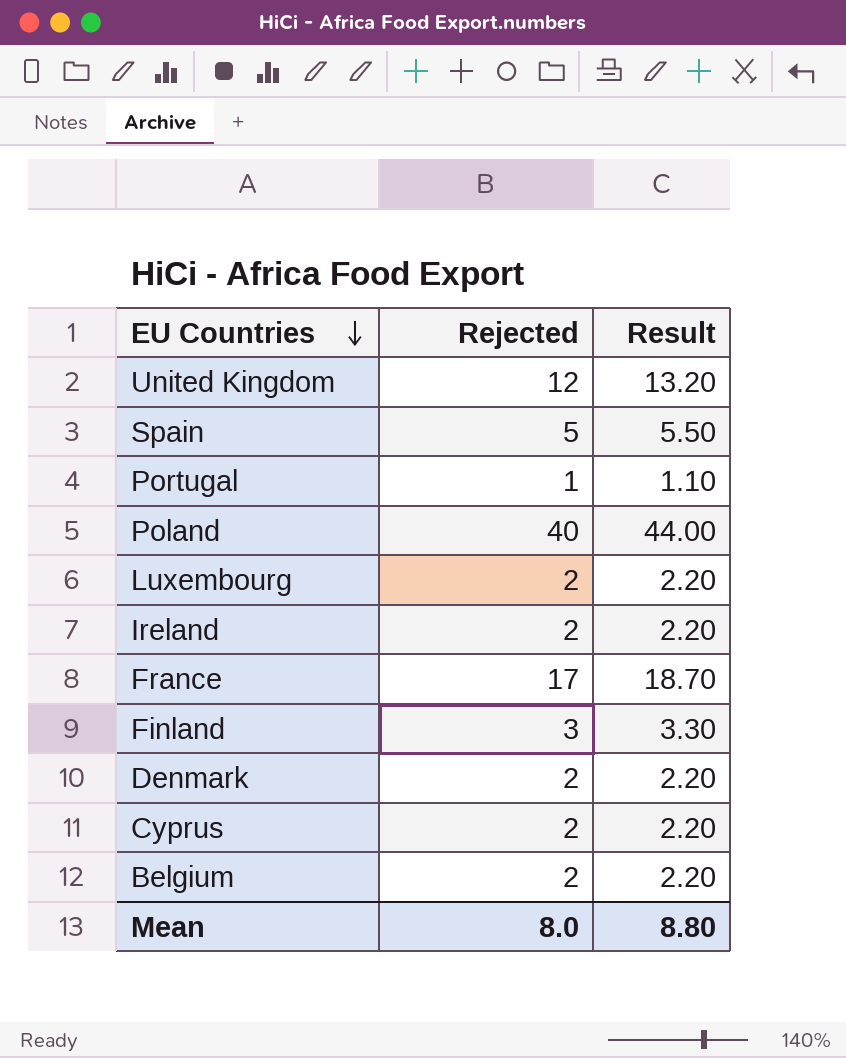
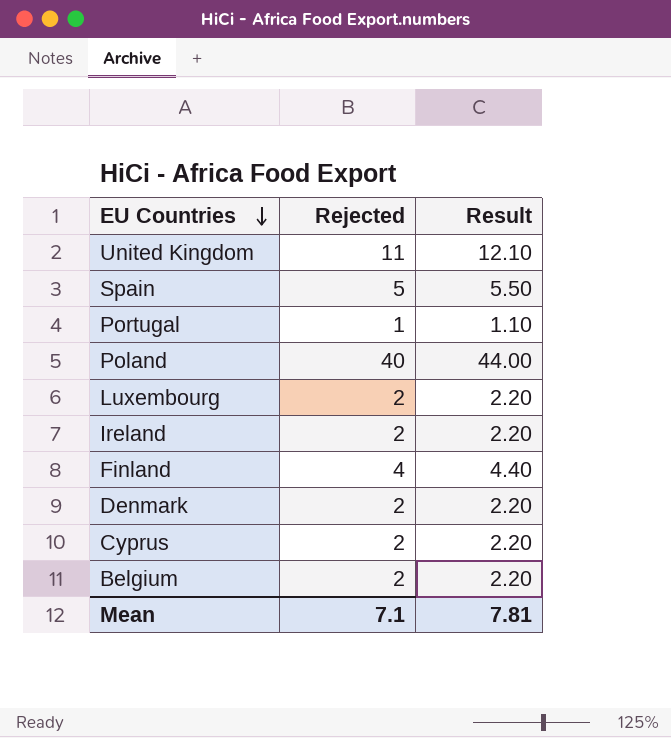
row France: 17 | 18.70 -> none
United Kingdom | Rejected: 12 -> 11
United Kingdom | Result: 13.20 -> 12.10
Finland | Rejected: 3 -> 4
Finland | Result: 3.30 -> 4.40
Mean | Rejected: 8.0 -> 7.1
Mean | Result: 8.80 -> 7.81

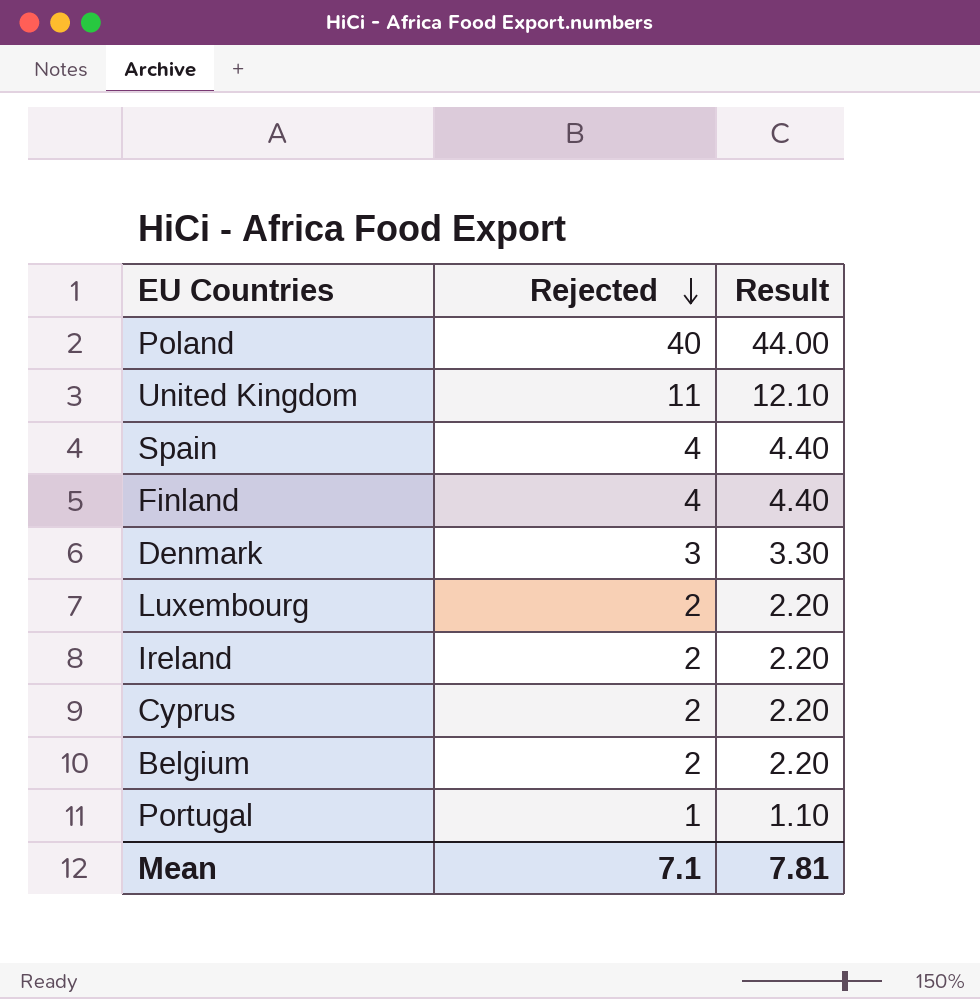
row order: EU Countries descending -> Rejected descending
Spain | Rejected: 5 -> 4
Spain | Result: 5.50 -> 4.40
Denmark | Rejected: 2 -> 3
Denmark | Result: 2.20 -> 3.30

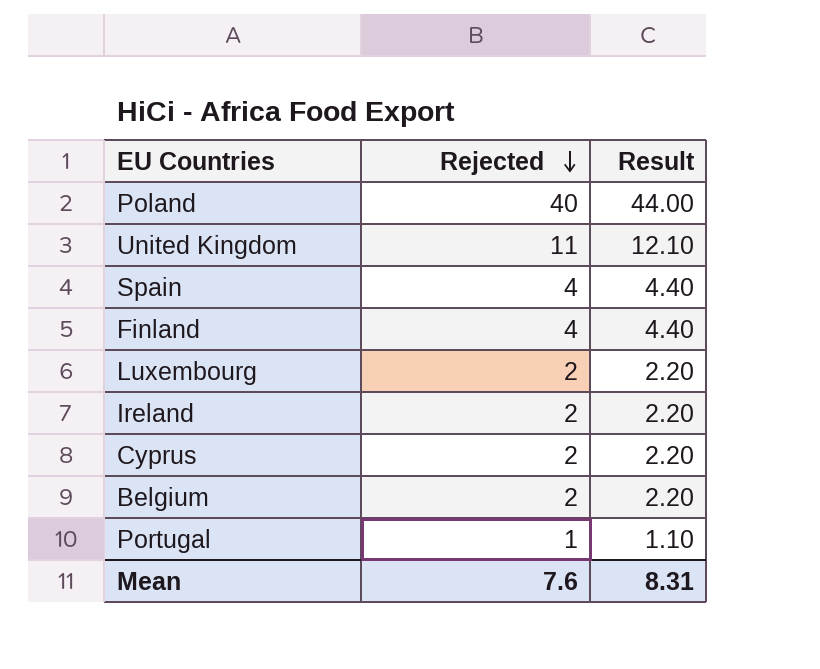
row Denmark: 3 | 3.30 -> none
Mean | Rejected: 7.1 -> 7.6
Mean | Result: 7.81 -> 8.31

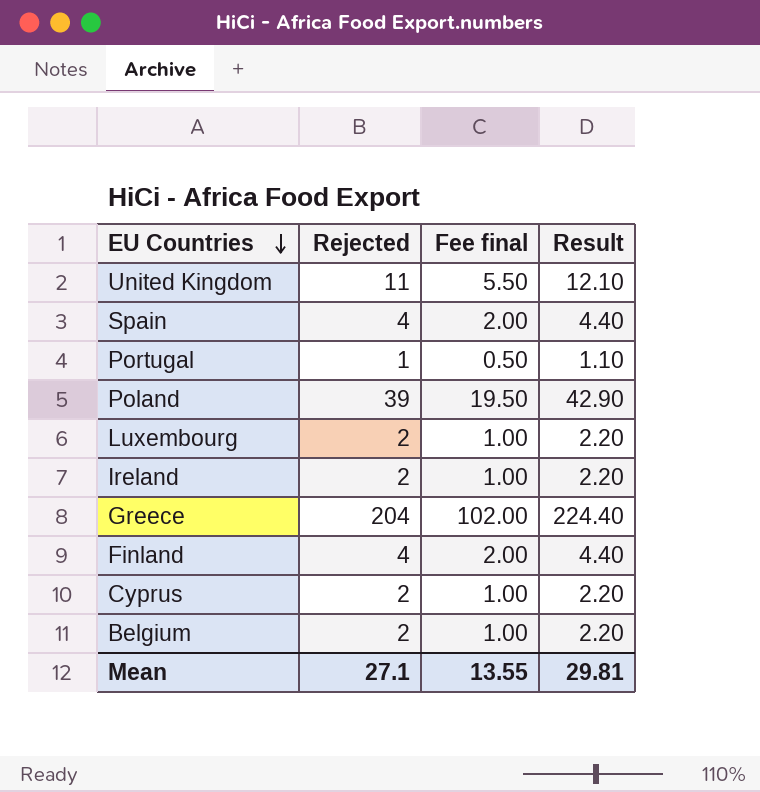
row order: Rejected descending -> EU Countries descending
column Fee final | formula: none -> [Rejected] * 0.5
Poland | Rejected: 40 -> 39
Poland | Result: 44.00 -> 42.90
row Greece: none -> 204 | 102.00 | 224.40
Mean | Rejected: 7.6 -> 27.1
Mean | Result: 8.31 -> 29.81

